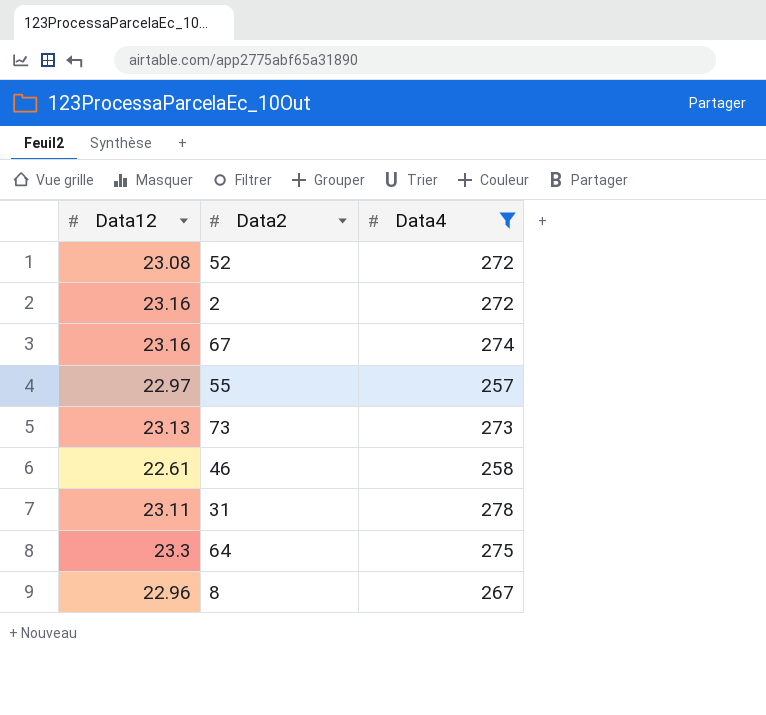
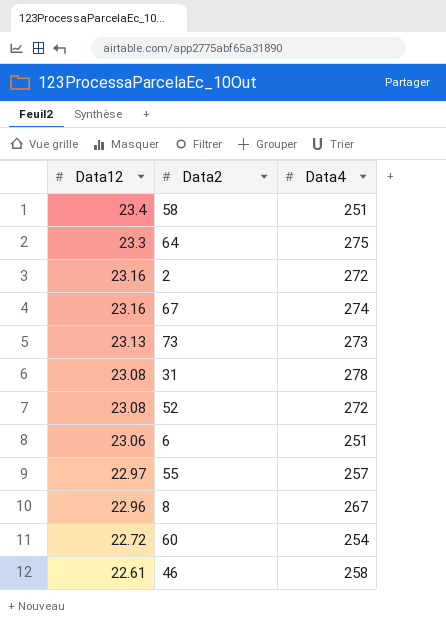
filter: Data4 >= 257 -> none
row order: none -> Data12 descending
31 | Data12: 23.11 -> 23.08

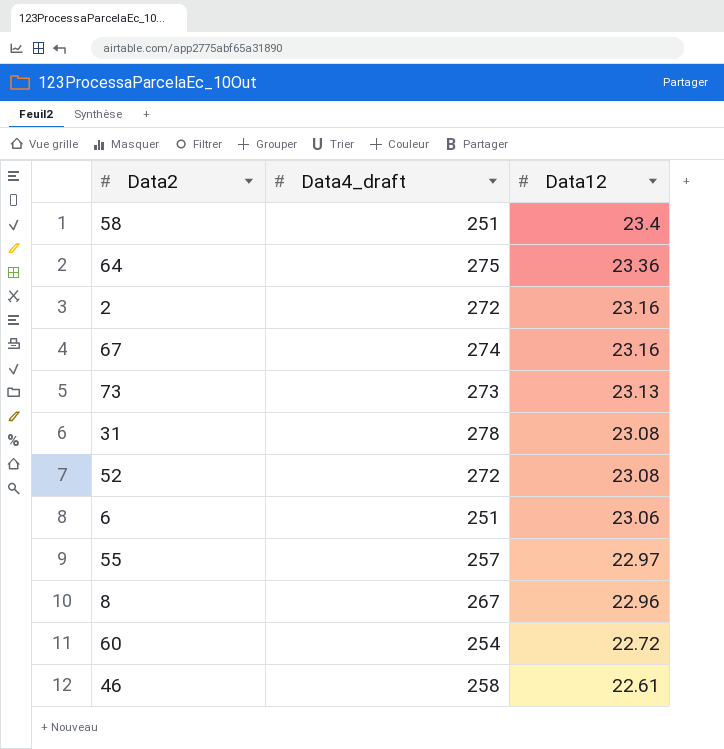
column name: Data4 -> Data4_draft
column Data12 | position: 1 -> 3
64 | Data12: 23.3 -> 23.36

